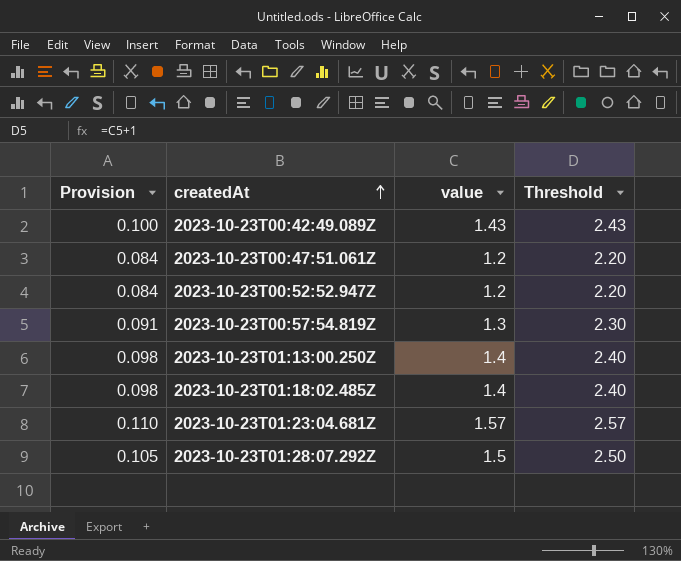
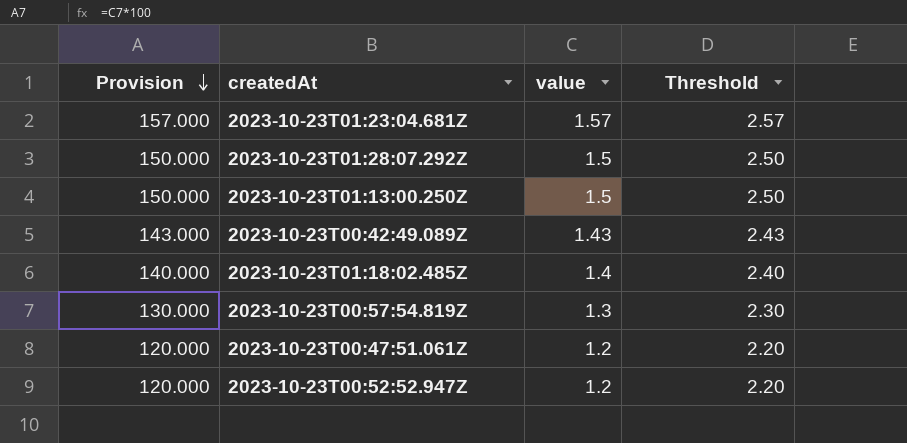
row order: createdAt ascending -> Provision descending
column Provision | formula: [value] * 0.07 -> [value] * 100
2023-10-23T01:13:00.250Z | value: 1.4 -> 1.5
2023-10-23T01:13:00.250Z | Threshold: 2.40 -> 2.50

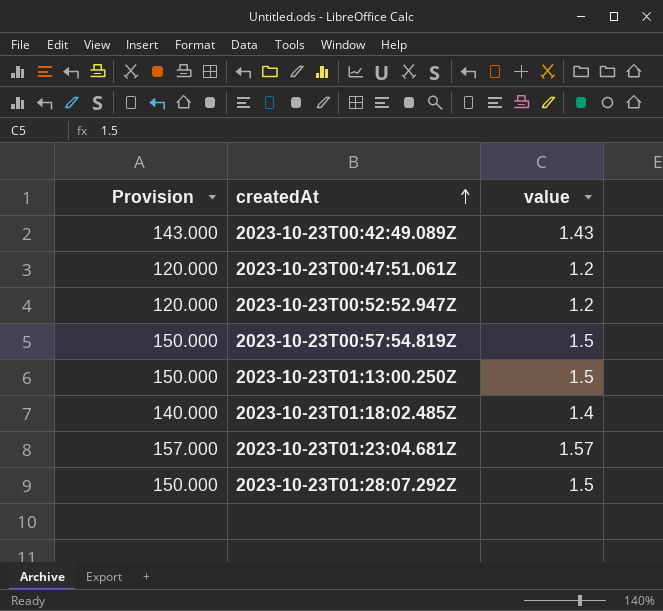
row order: Provision descending -> createdAt ascending
column Threshold | formula: [value] + 1 -> none
2023-10-23T00:57:54.819Z | Provision: 130.000 -> 150.000
2023-10-23T00:57:54.819Z | value: 1.3 -> 1.5

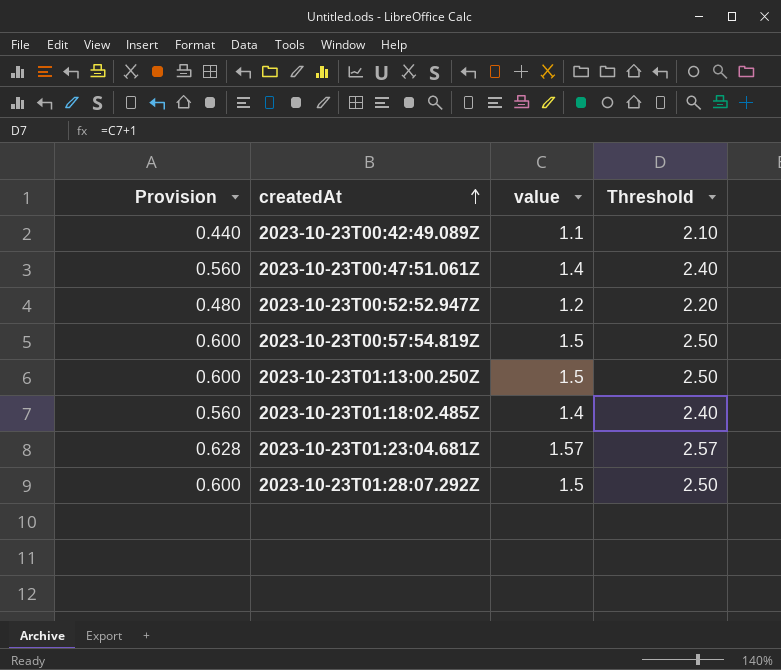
column Provision | formula: [value] * 100 -> [value] * 0.4
column Threshold | formula: none -> [value] + 1
2023-10-23T00:42:49.089Z | value: 1.43 -> 1.1
2023-10-23T00:47:51.061Z | value: 1.2 -> 1.4

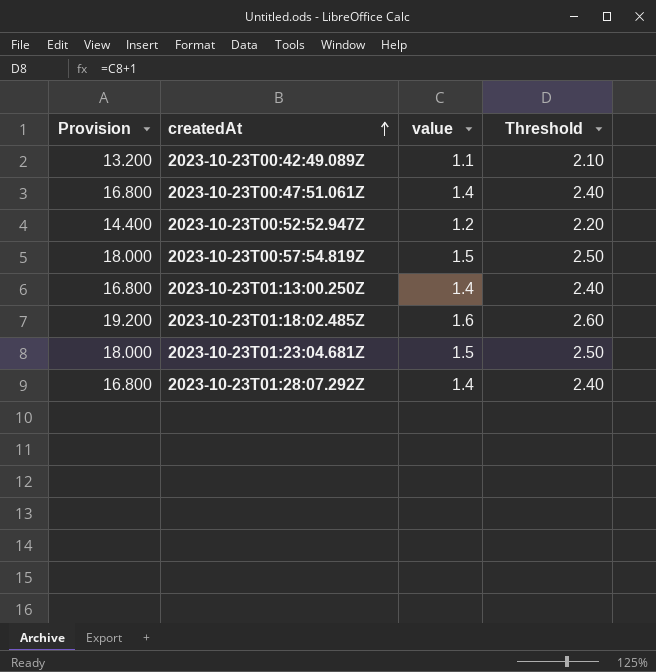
column Provision | formula: [value] * 0.4 -> [value] * 12
2023-10-23T01:13:00.250Z | value: 1.5 -> 1.4
2023-10-23T01:13:00.250Z | Threshold: 2.50 -> 2.40
2023-10-23T01:18:02.485Z | value: 1.4 -> 1.6
2023-10-23T01:18:02.485Z | Threshold: 2.40 -> 2.60
2023-10-23T01:23:04.681Z | value: 1.57 -> 1.5
2023-10-23T01:23:04.681Z | Threshold: 2.57 -> 2.50
2023-10-23T01:28:07.292Z | value: 1.5 -> 1.4
2023-10-23T01:28:07.292Z | Threshold: 2.50 -> 2.40

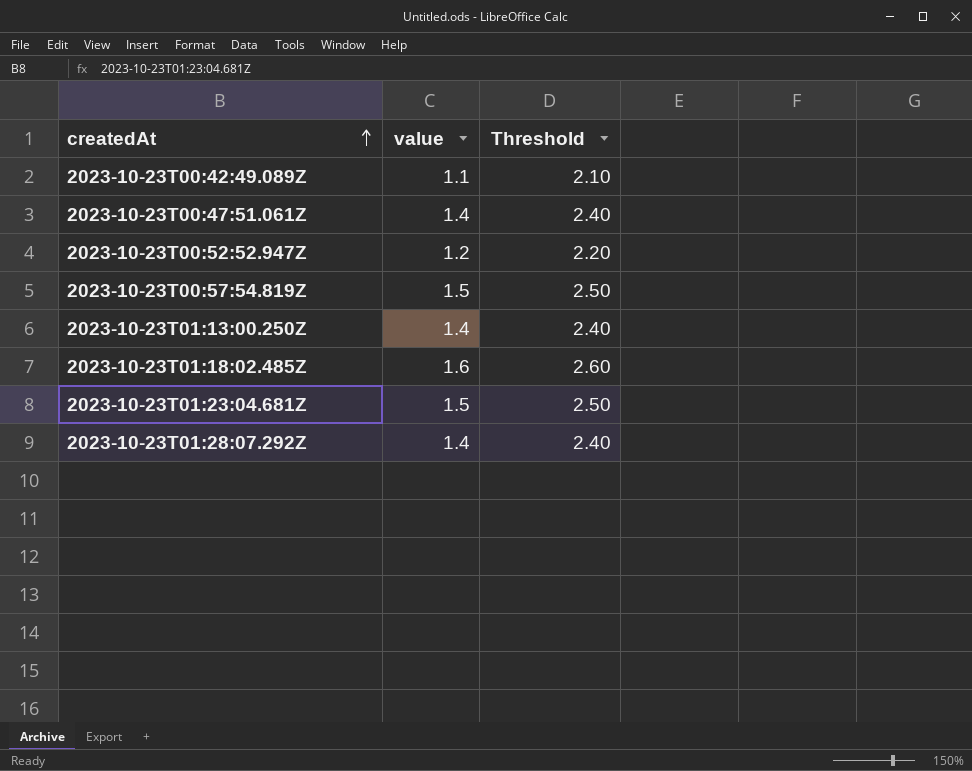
column Provision | formula: [value] * 12 -> none

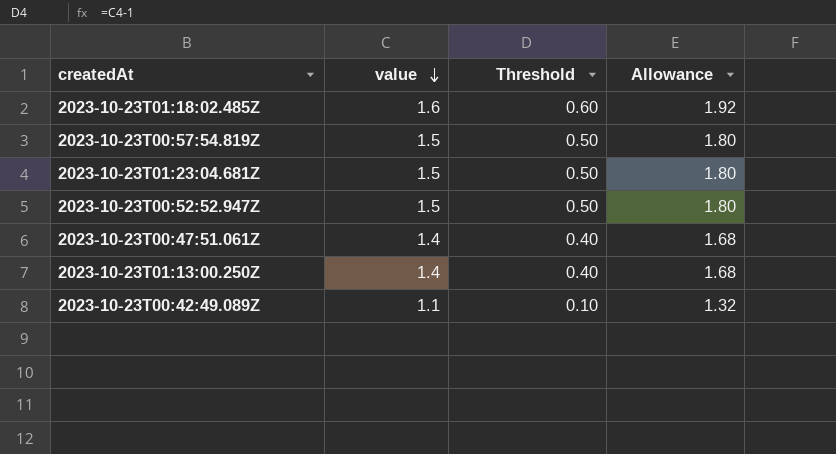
row order: createdAt ascending -> value descending
column Threshold | formula: [value] + 1 -> [value] - 1
column Allowance | formula: none -> [value] * 1.2
row 2023-10-23T01:28:07.292Z: 1.4 | 2.40 -> none
2023-10-23T00:52:52.947Z | value: 1.2 -> 1.5

